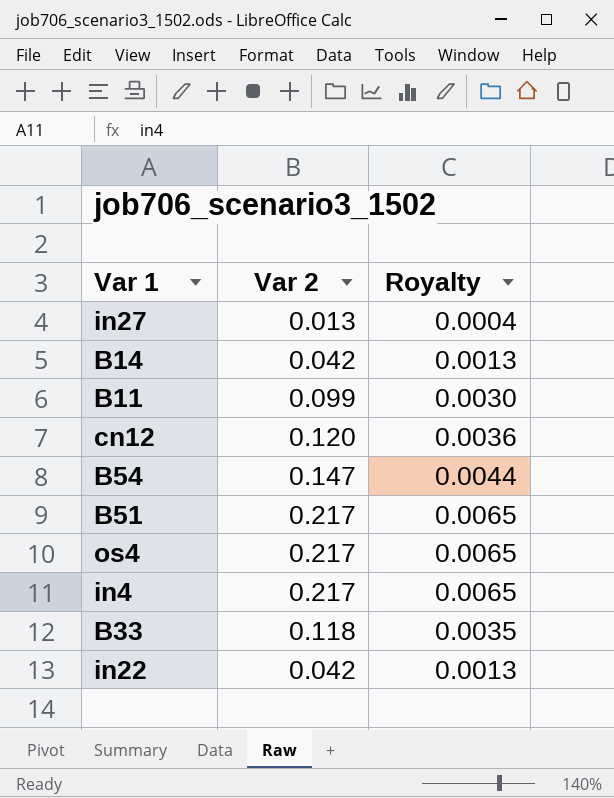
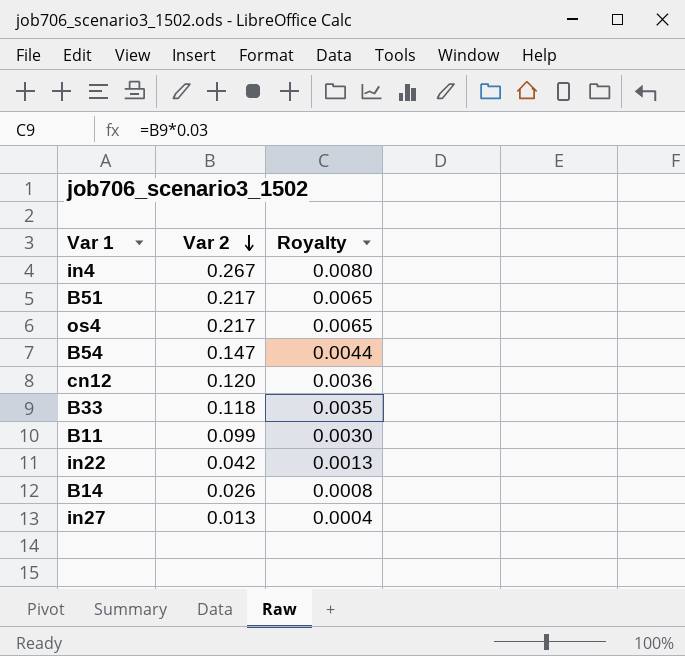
row order: none -> Var 2 descending
in4 | Var 2: 0.217 -> 0.267
in4 | Royalty: 0.0065 -> 0.0080
B14 | Var 2: 0.042 -> 0.026
B14 | Royalty: 0.0013 -> 0.0008

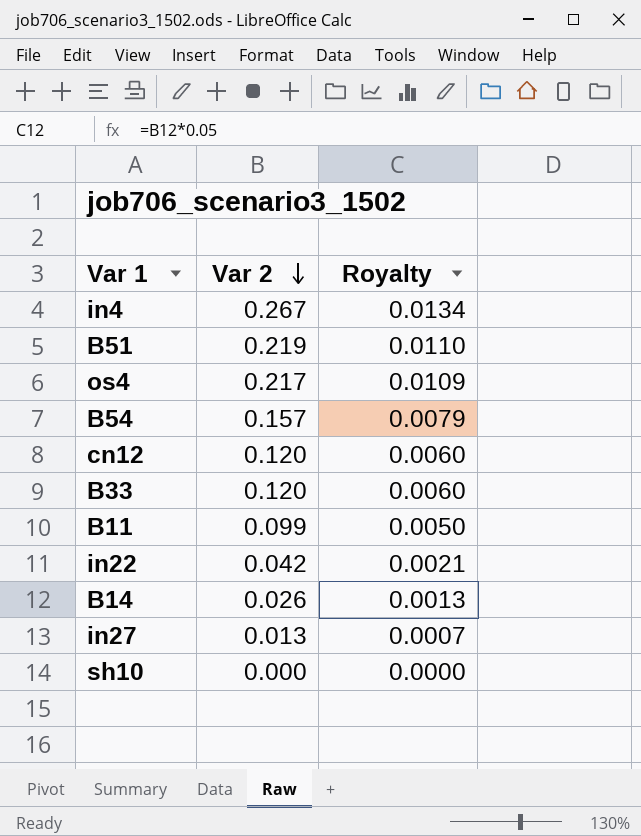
column Royalty | formula: [Var 2] * 0.03 -> [Var 2] * 0.05
B51 | Var 2: 0.217 -> 0.219
B54 | Var 2: 0.147 -> 0.157
B33 | Var 2: 0.118 -> 0.120
row sh10: none -> 0.000 | 0.0000

